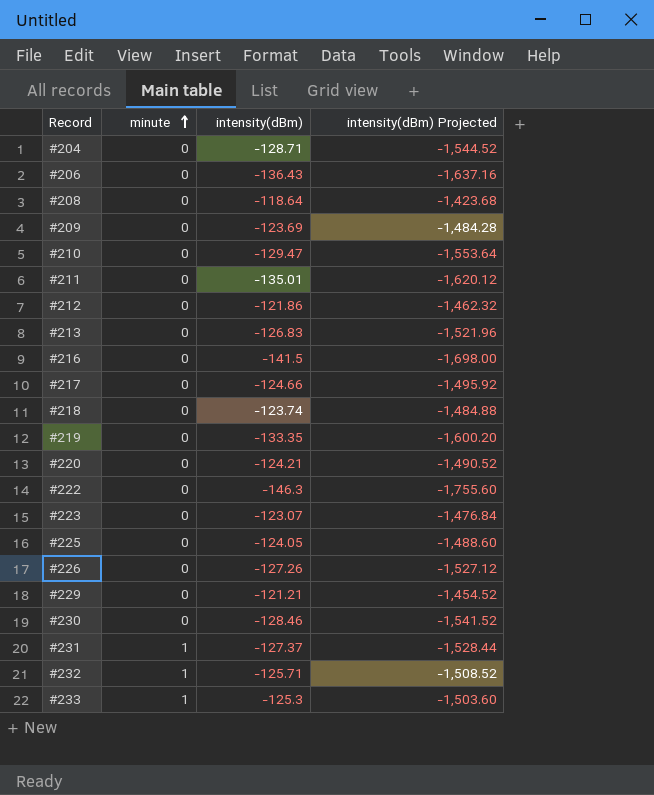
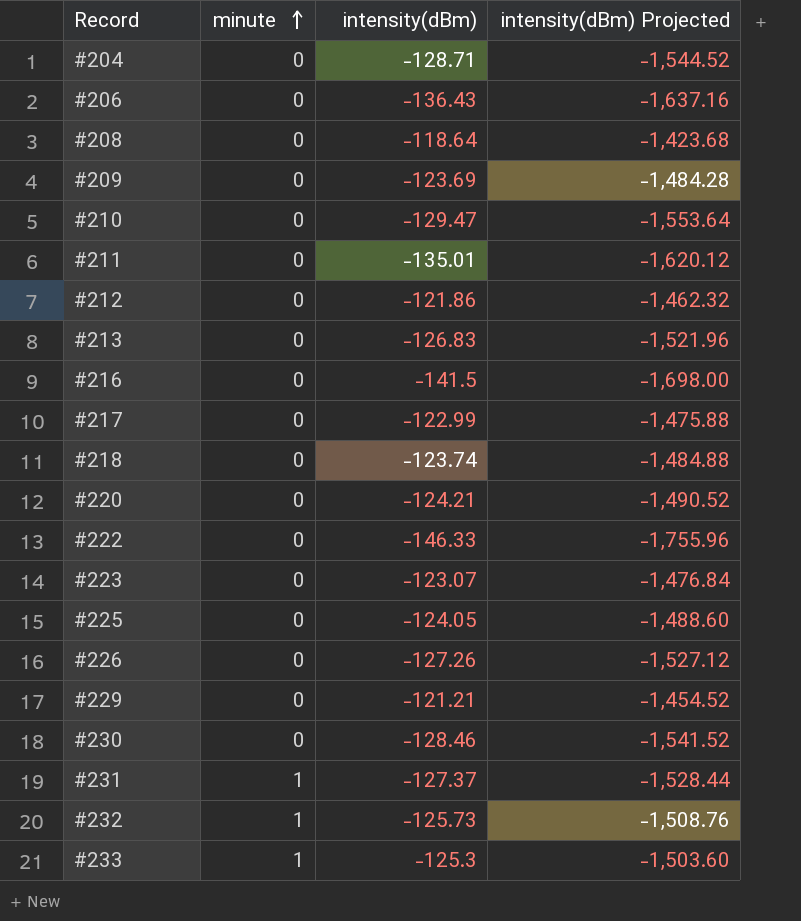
row #219: 0 | -133.35 | -1,600.20 -> none
#217 | intensity(dBm): -124.66 -> -122.99
#217 | intensity(dBm) Projected: -1,495.92 -> -1,475.88
#222 | intensity(dBm): -146.3 -> -146.33
#222 | intensity(dBm) Projected: -1,755.60 -> -1,755.96
#232 | intensity(dBm): -125.71 -> -125.73
#232 | intensity(dBm) Projected: -1,508.52 -> -1,508.76

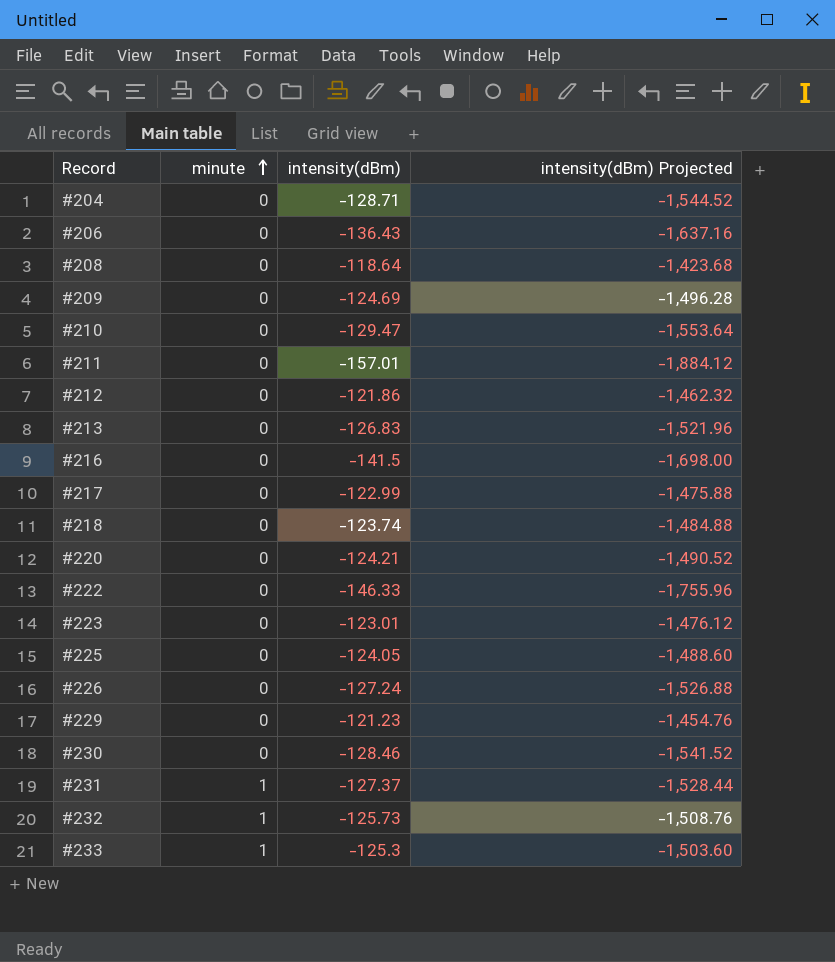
#209 | intensity(dBm): -123.69 -> -124.69
#209 | intensity(dBm) Projected: -1,484.28 -> -1,496.28
#211 | intensity(dBm): -135.01 -> -157.01
#211 | intensity(dBm) Projected: -1,620.12 -> -1,884.12
#223 | intensity(dBm): -123.07 -> -123.01
#223 | intensity(dBm) Projected: -1,476.84 -> -1,476.12
#226 | intensity(dBm): -127.26 -> -127.24
#226 | intensity(dBm) Projected: -1,527.12 -> -1,526.88
#229 | intensity(dBm): -121.21 -> -121.23
#229 | intensity(dBm) Projected: -1,454.52 -> -1,454.76

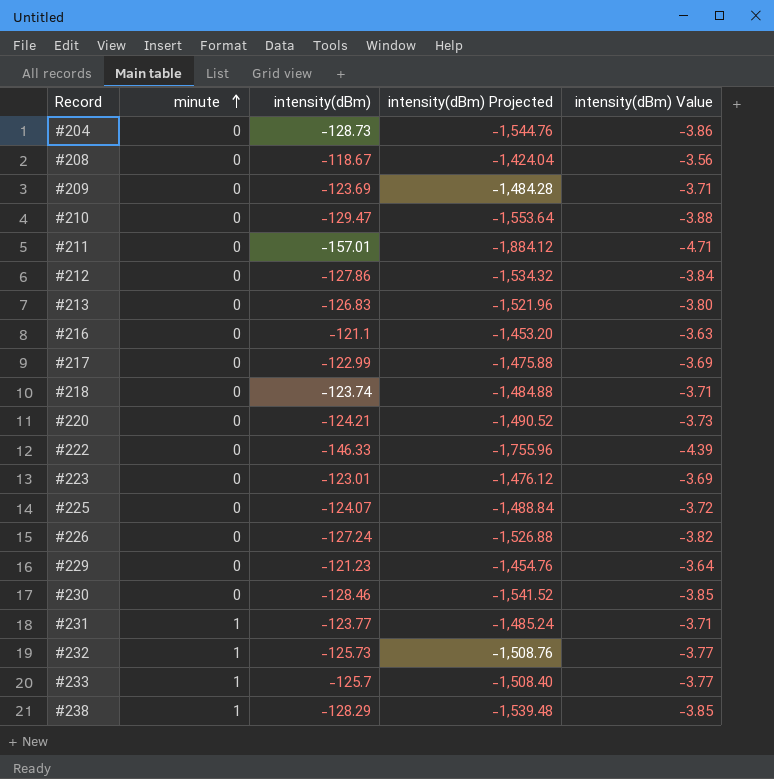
column intensity(dBm) Value | formula: none -> [intensity(dBm)] * 0.03
row #206: 0 | -136.43 | -1,637.16 -> none
#204 | intensity(dBm): -128.71 -> -128.73
#204 | intensity(dBm) Projected: -1,544.52 -> -1,544.76
#208 | intensity(dBm): -118.64 -> -118.67
#208 | intensity(dBm) Projected: -1,423.68 -> -1,424.04
#209 | intensity(dBm): -124.69 -> -123.69
#209 | intensity(dBm) Projected: -1,496.28 -> -1,484.28
#212 | intensity(dBm): -121.86 -> -127.86
#212 | intensity(dBm) Projected: -1,462.32 -> -1,534.32
#216 | intensity(dBm): -141.5 -> -121.1
#216 | intensity(dBm) Projected: -1,698.00 -> -1,453.20
#225 | intensity(dBm): -124.05 -> -124.07
#225 | intensity(dBm) Projected: -1,488.60 -> -1,488.84
#231 | intensity(dBm): -127.37 -> -123.77
#231 | intensity(dBm) Projected: -1,528.44 -> -1,485.24
#233 | intensity(dBm): -125.3 -> -125.7
#233 | intensity(dBm) Projected: -1,503.60 -> -1,508.40
row #238: none -> 1 | -128.29 | -1,539.48 | -3.85

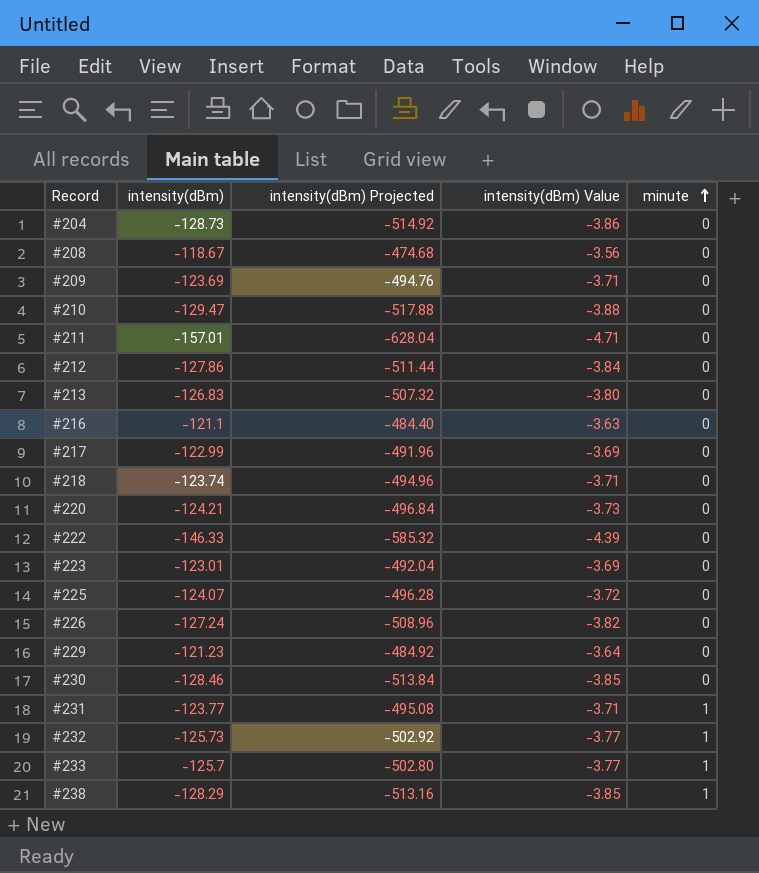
column intensity(dBm) Projected | formula: [intensity(dBm)] * 12 -> [intensity(dBm)] * 4
column minute | position: 2 -> 5

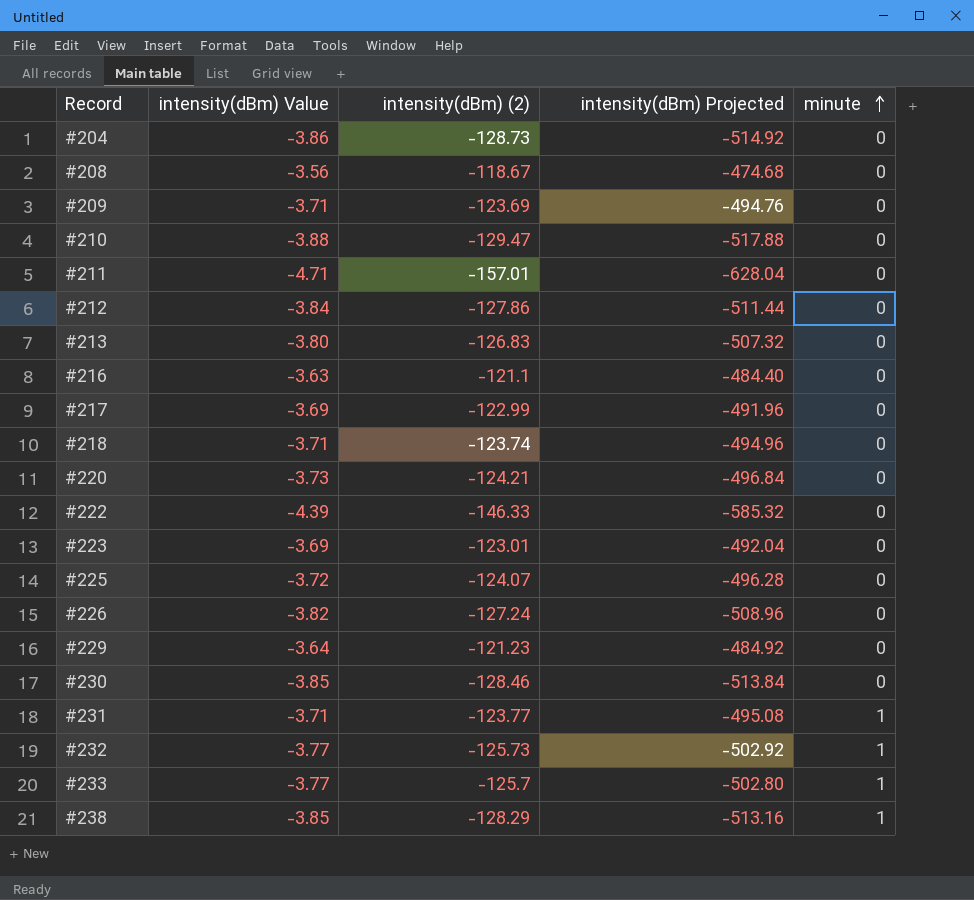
column intensity(dBm) Value | position: 4 -> 2
column name: intensity(dBm) -> intensity(dBm) (2)

